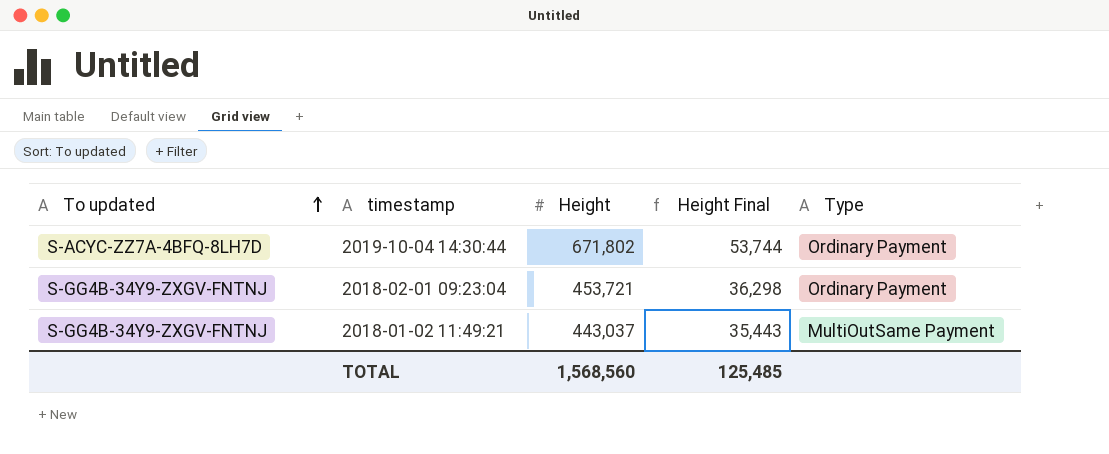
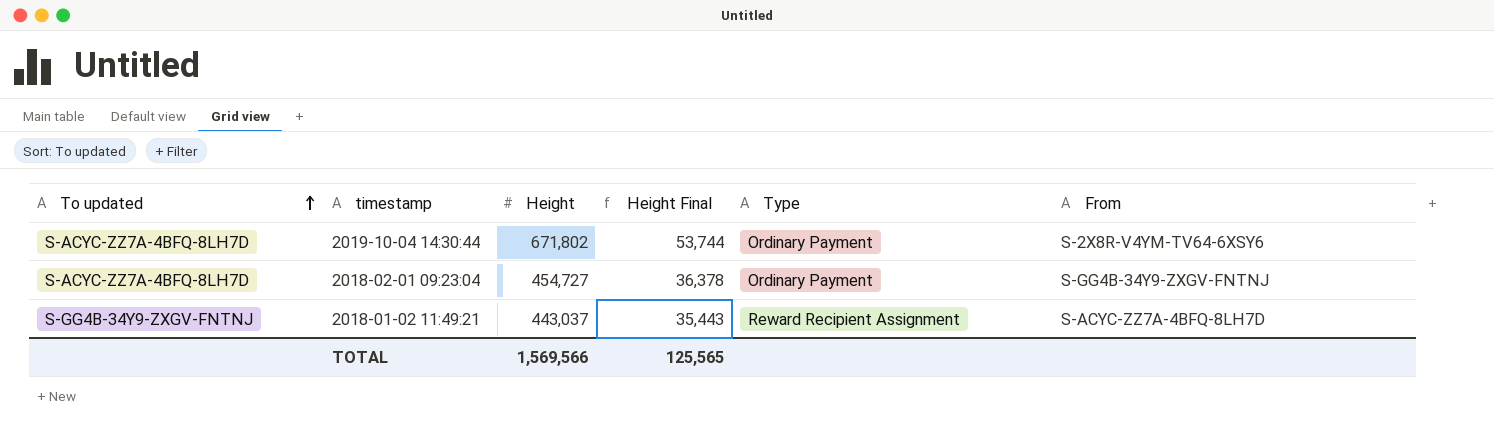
column From | position: none -> 6
2018-02-01 09:23:04 | To updated: S-GG4B-34Y9-ZXGV-FNTNJ -> S-ACYC-ZZ7A-4BFQ-8LH7D
2018-02-01 09:23:04 | Height: 453,721 -> 454,727
2018-02-01 09:23:04 | Height Final: 36,298 -> 36,378
2018-01-02 11:49:21 | Type: MultiOutSame Payment -> Reward Recipient Assignment
TOTAL | Height: 1,568,560 -> 1,569,566
TOTAL | Height Final: 125,485 -> 125,565

